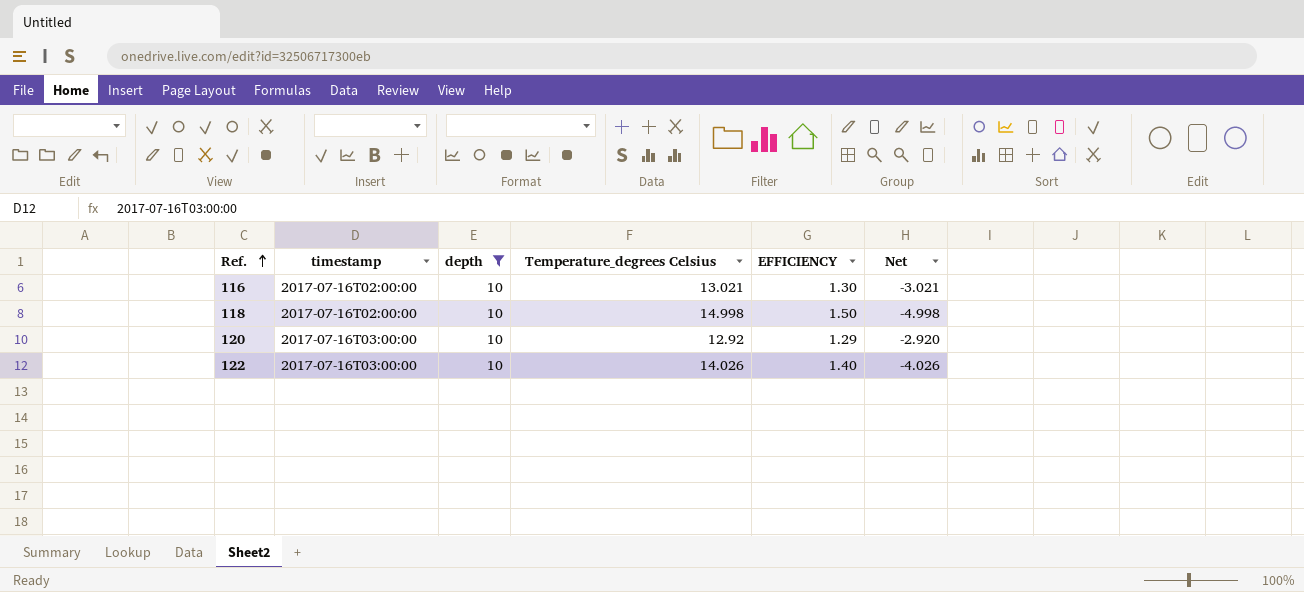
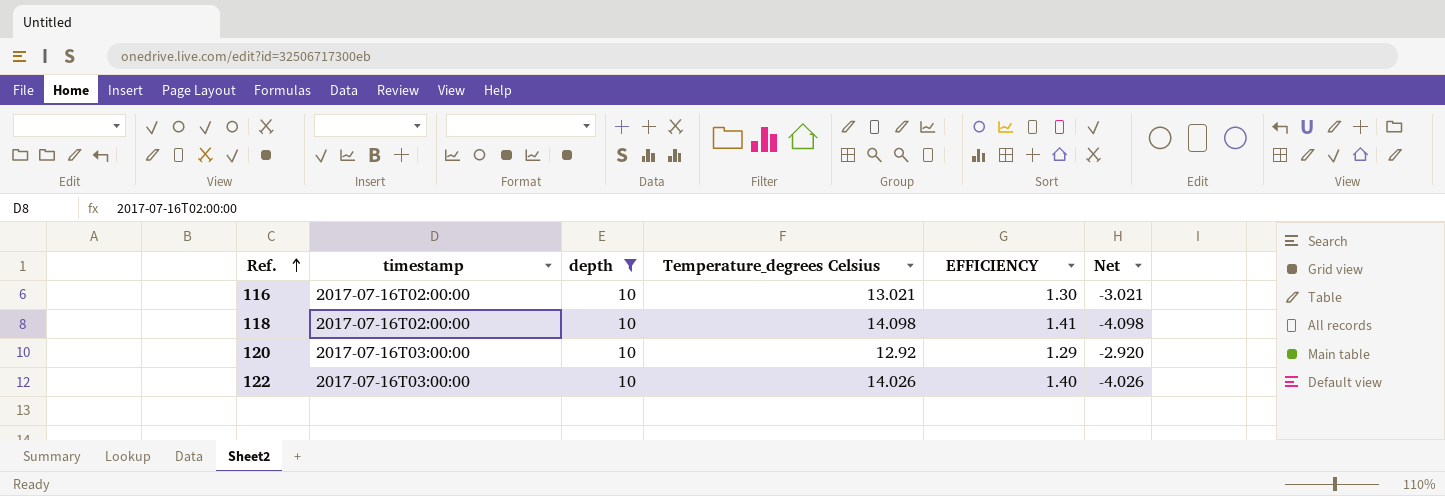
118 | Temperature_degrees Celsius: 14.998 -> 14.098
118 | EFFICIENCY: 1.50 -> 1.41
118 | Net: -4.998 -> -4.098

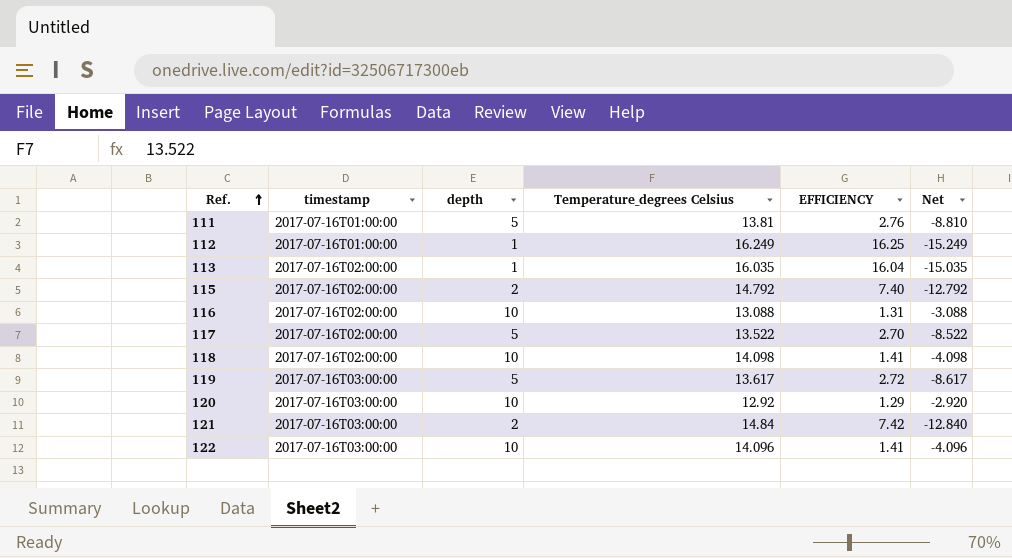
filter: depth = 10 -> none
116 | Temperature_degrees Celsius: 13.021 -> 13.088
116 | EFFICIENCY: 1.30 -> 1.31
116 | Net: -3.021 -> -3.088
122 | Temperature_degrees Celsius: 14.026 -> 14.096
122 | EFFICIENCY: 1.40 -> 1.41
122 | Net: -4.026 -> -4.096

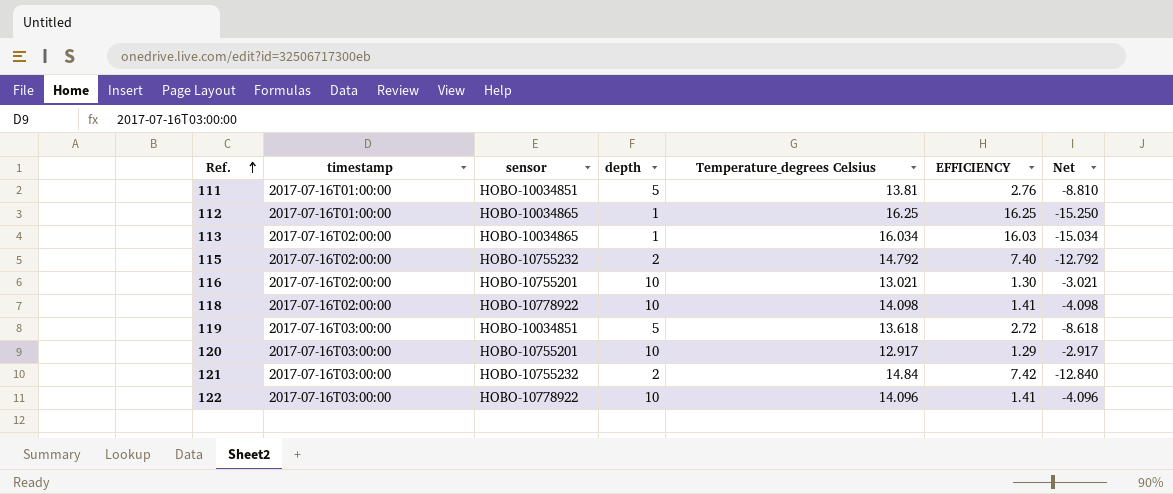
column sensor | position: none -> 3
row 117: 2017-07-16T02:00:00 | 5 | 13.522 | 2.70 | -8.522 -> none
112 | Temperature_degrees Celsius: 16.249 -> 16.25
112 | Net: -15.249 -> -15.250
113 | Temperature_degrees Celsius: 16.035 -> 16.034
113 | EFFICIENCY: 16.04 -> 16.03
113 | Net: -15.035 -> -15.034
116 | Temperature_degrees Celsius: 13.088 -> 13.021
116 | EFFICIENCY: 1.31 -> 1.30
116 | Net: -3.088 -> -3.021
119 | Temperature_degrees Celsius: 13.617 -> 13.618
119 | Net: -8.617 -> -8.618
120 | Temperature_degrees Celsius: 12.92 -> 12.917
120 | Net: -2.920 -> -2.917

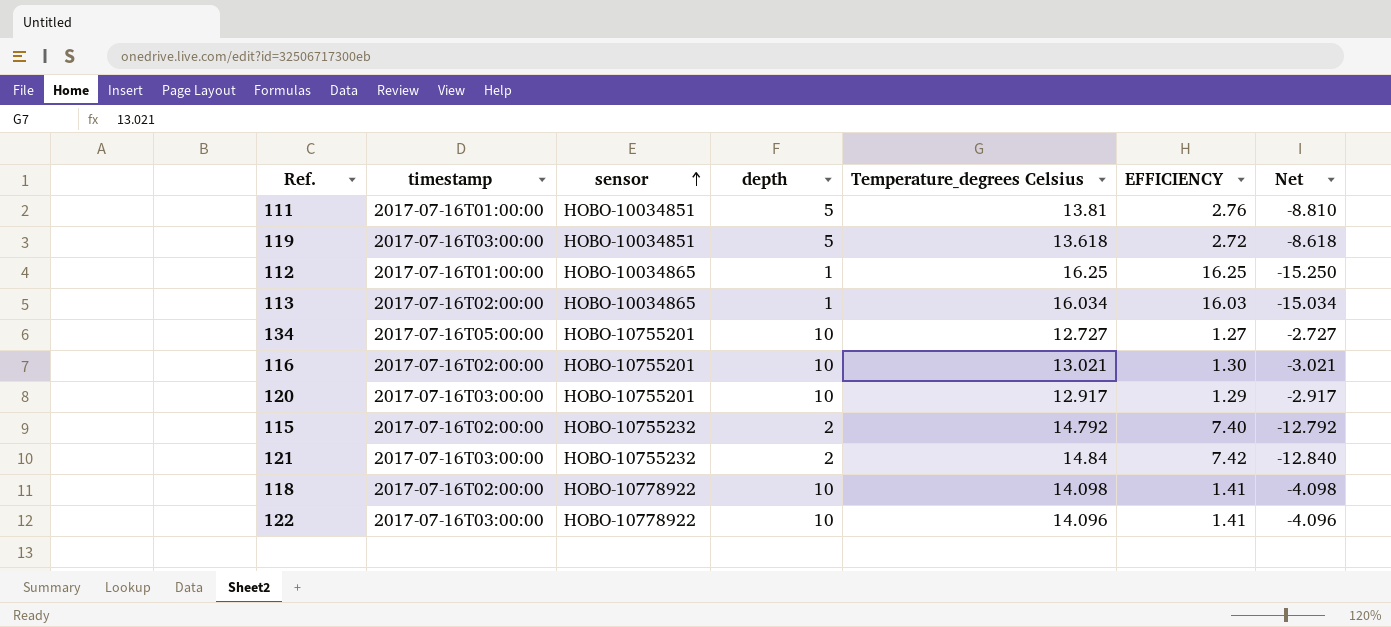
row order: Ref. ascending -> sensor ascending
row 134: none -> 2017-07-16T05:00:00 | HOBO-10755201 | 10 | 12.727 | 1.27 | -2.727

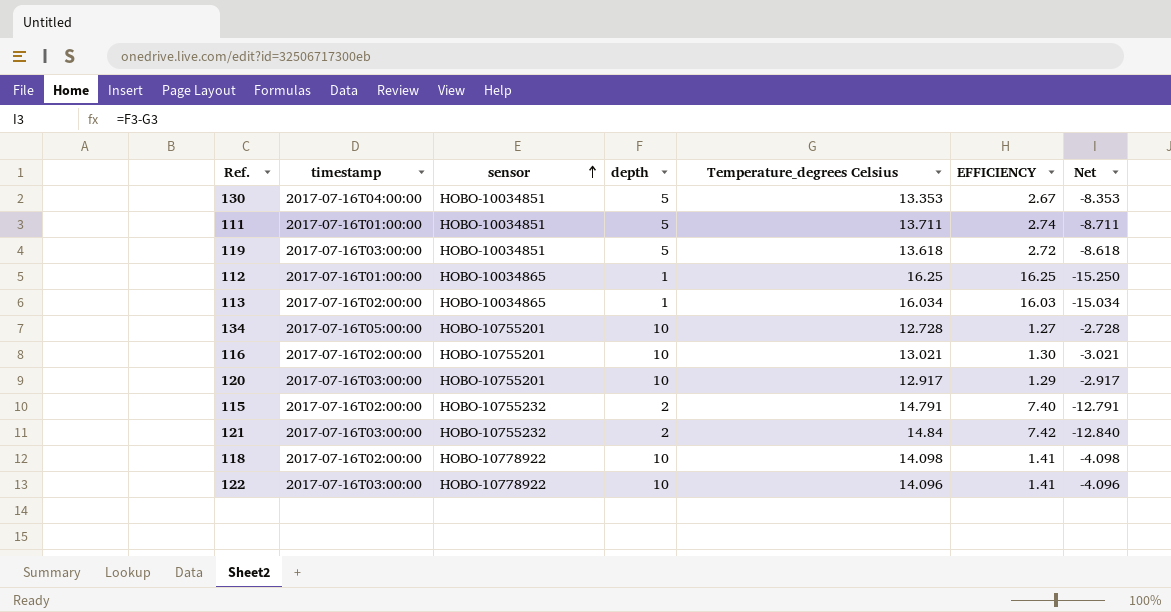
row 130: none -> 2017-07-16T04:00:00 | HOBO-10034851 | 5 | 13.353 | 2.67 | -8.353
111 | Temperature_degrees Celsius: 13.81 -> 13.711
111 | EFFICIENCY: 2.76 -> 2.74
111 | Net: -8.810 -> -8.711
134 | Temperature_degrees Celsius: 12.727 -> 12.728
134 | Net: -2.727 -> -2.728
115 | Temperature_degrees Celsius: 14.792 -> 14.791
115 | Net: -12.792 -> -12.791

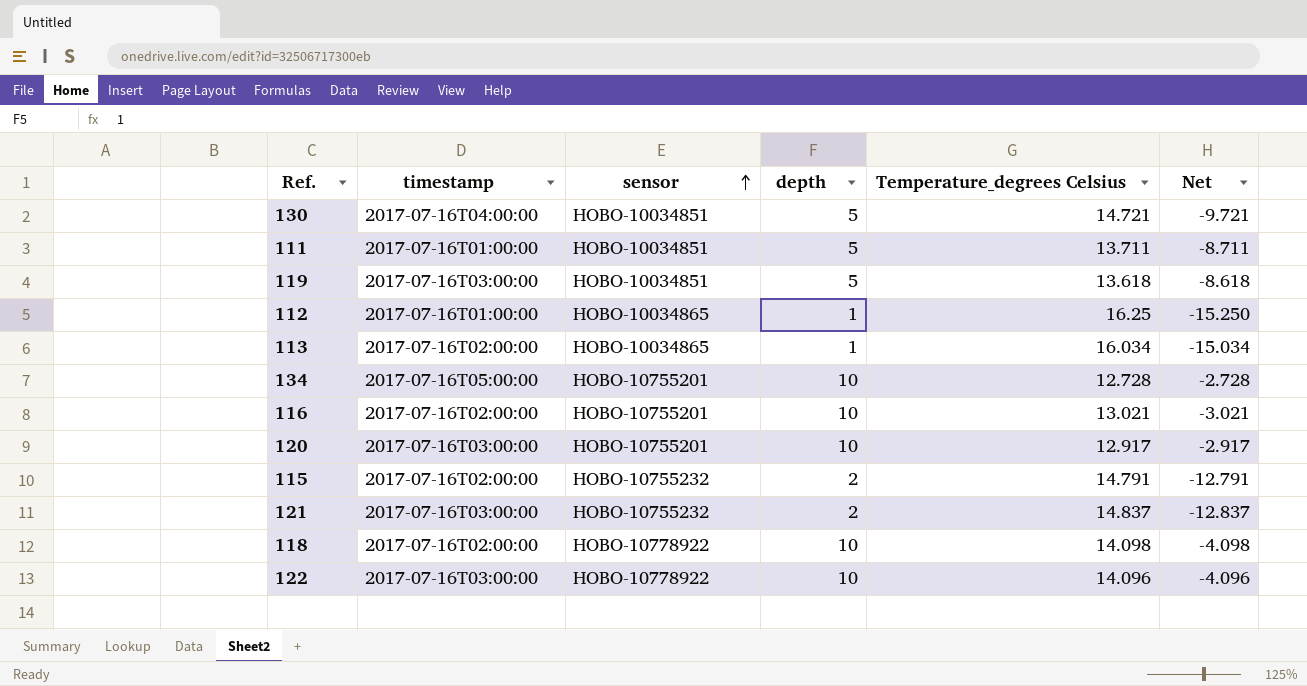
column EFFICIENCY | formula: [Temperature_degrees Celsius] / [depth] -> none
130 | Temperature_degrees Celsius: 13.353 -> 14.721
130 | Net: -8.353 -> -9.721
121 | Temperature_degrees Celsius: 14.84 -> 14.837
121 | Net: -12.840 -> -12.837

